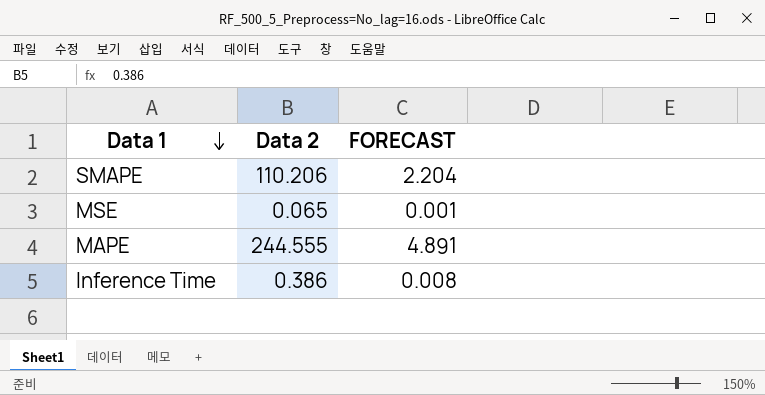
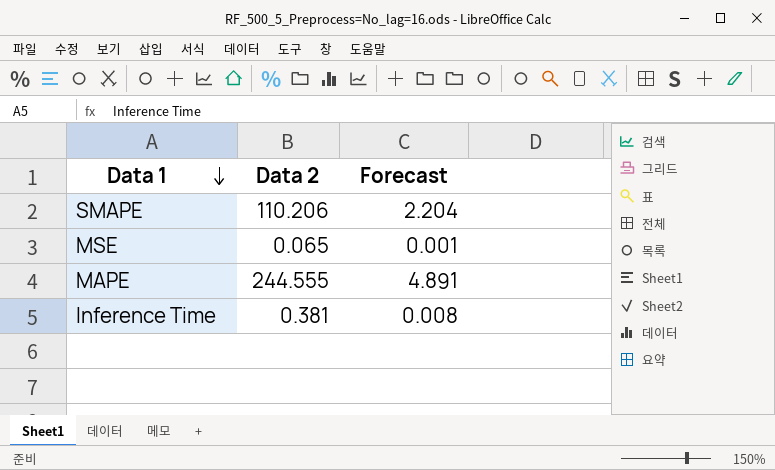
column name: FORECAST -> Forecast
Inference Time | Data 2: 0.386 -> 0.381

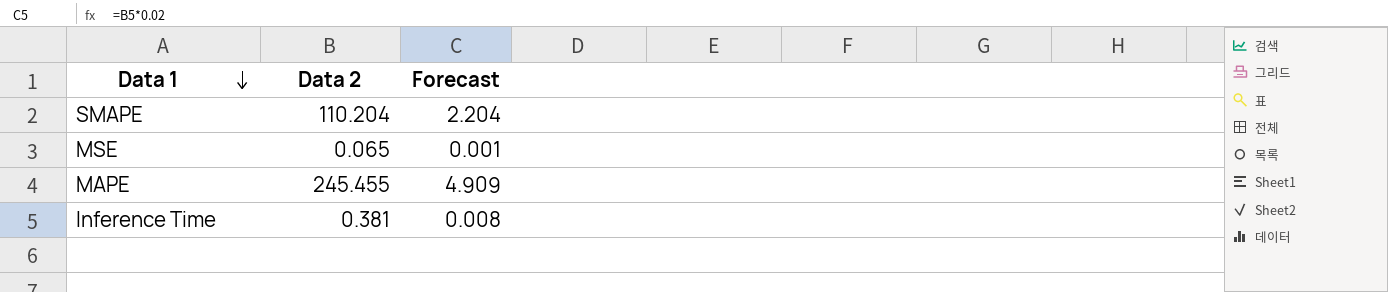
SMAPE | Data 2: 110.206 -> 110.204
MAPE | Data 2: 244.555 -> 245.455
MAPE | Forecast: 4.891 -> 4.909

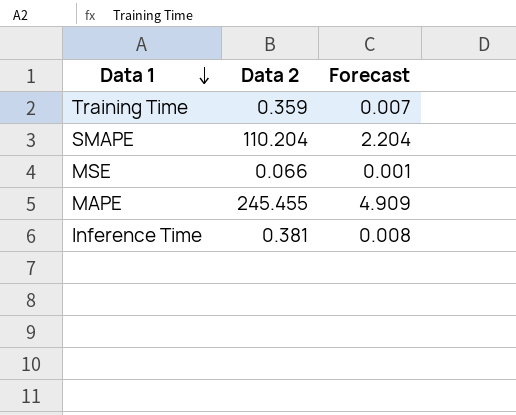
row Training Time: none -> 0.359 | 0.007
MSE | Data 2: 0.065 -> 0.066

